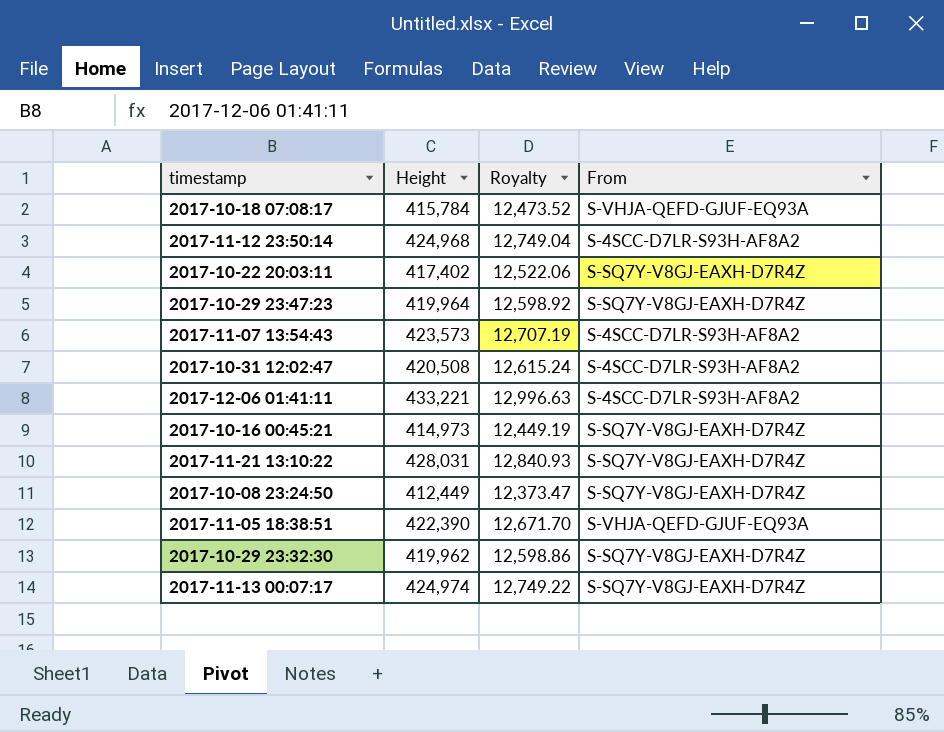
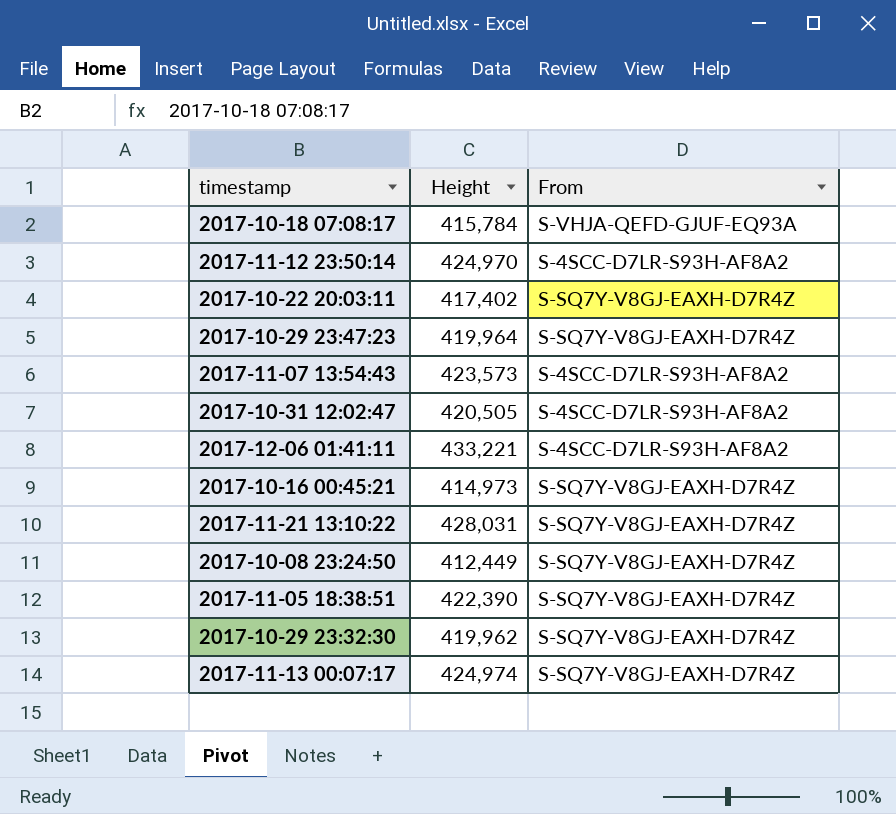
column Royalty | formula: [Height] * 0.03 -> none
2017-11-12 23:50:14 | Height: 424,968 -> 424,970
2017-10-31 12:02:47 | Height: 420,508 -> 420,505
2017-11-05 18:38:51 | From: S-VHJA-QEFD-GJUF-EQ93A -> S-SQ7Y-V8GJ-EAXH-D7R4Z

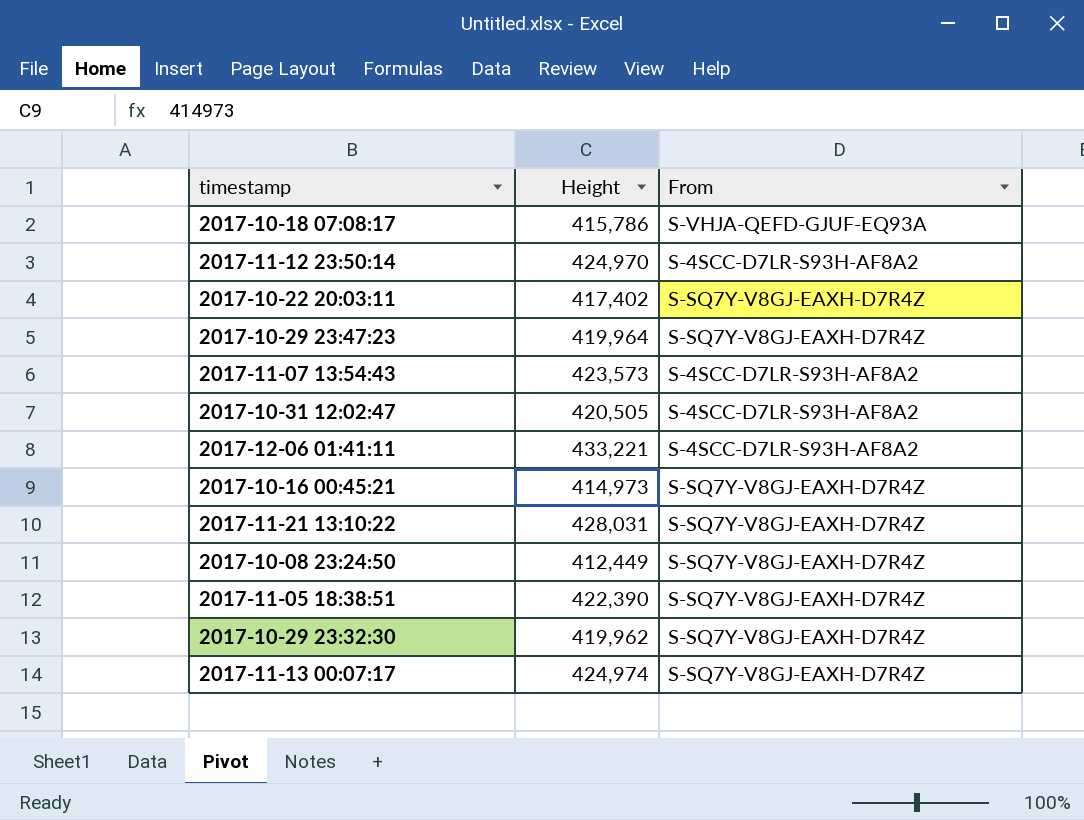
2017-10-18 07:08:17 | Height: 415,784 -> 415,786

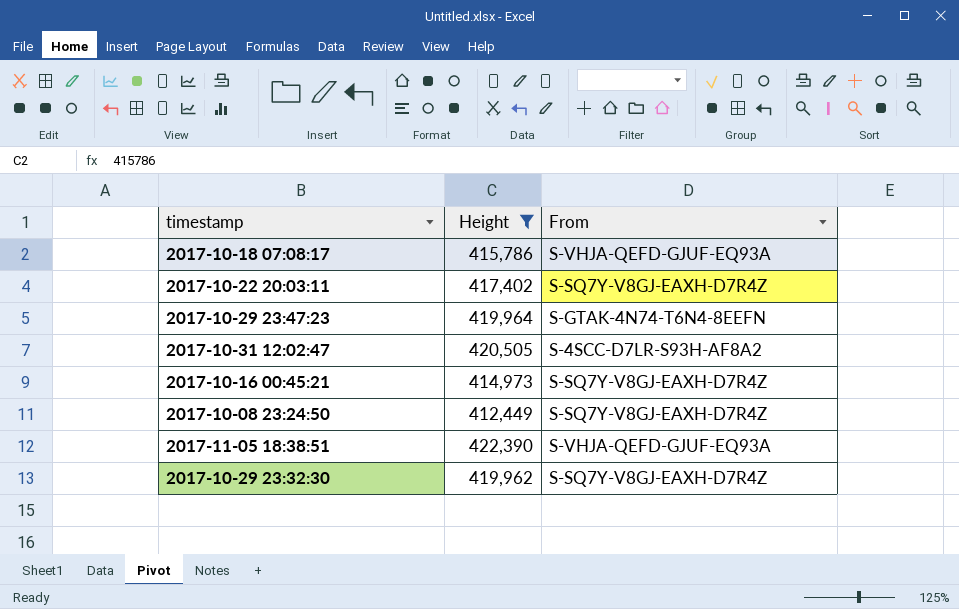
filter: none -> Height <= 422,390
2017-10-29 23:47:23 | From: S-SQ7Y-V8GJ-EAXH-D7R4Z -> S-GTAK-4N74-T6N4-8EEFN
2017-11-05 18:38:51 | From: S-SQ7Y-V8GJ-EAXH-D7R4Z -> S-VHJA-QEFD-GJUF-EQ93A

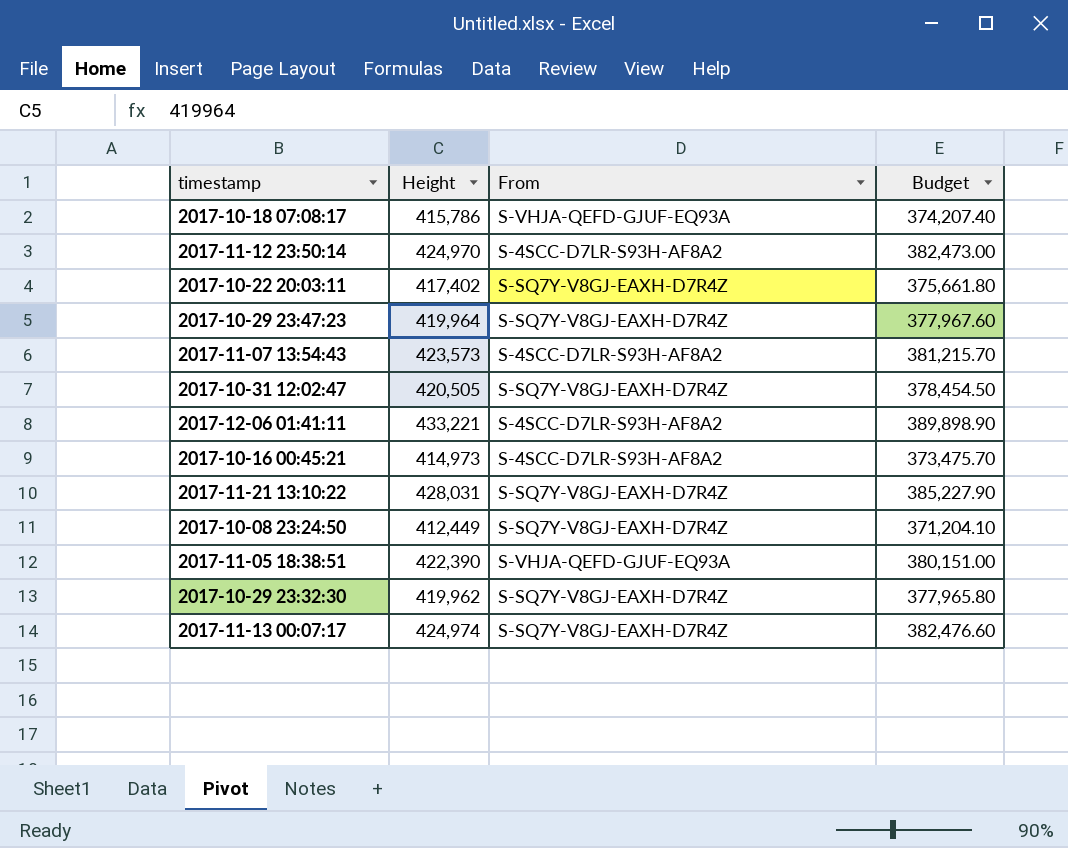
filter: Height <= 422,390 -> none
column Budget | formula: none -> [Height] * 0.9
2017-10-29 23:47:23 | From: S-GTAK-4N74-T6N4-8EEFN -> S-SQ7Y-V8GJ-EAXH-D7R4Z
2017-10-31 12:02:47 | From: S-4SCC-D7LR-S93H-AF8A2 -> S-SQ7Y-V8GJ-EAXH-D7R4Z
2017-10-16 00:45:21 | From: S-SQ7Y-V8GJ-EAXH-D7R4Z -> S-4SCC-D7LR-S93H-AF8A2

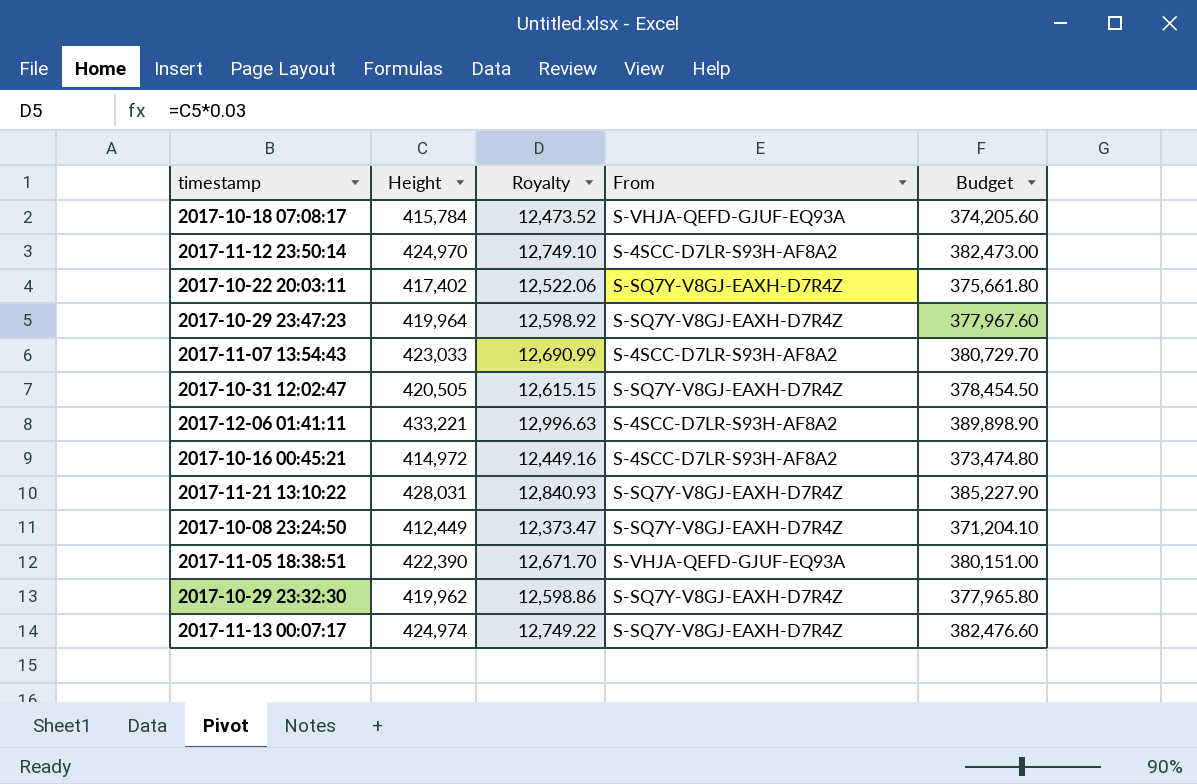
column Royalty | formula: none -> [Height] * 0.03
2017-10-18 07:08:17 | Height: 415,786 -> 415,784
2017-10-18 07:08:17 | Budget: 374,207.40 -> 374,205.60
2017-11-07 13:54:43 | Height: 423,573 -> 423,033
2017-11-07 13:54:43 | Budget: 381,215.70 -> 380,729.70
2017-10-16 00:45:21 | Height: 414,973 -> 414,972
2017-10-16 00:45:21 | Budget: 373,475.70 -> 373,474.80

